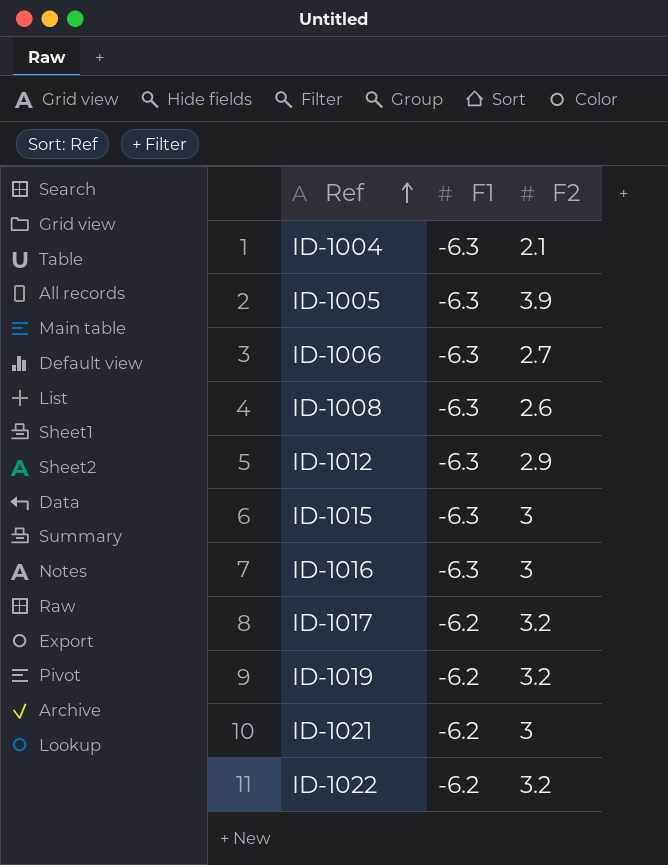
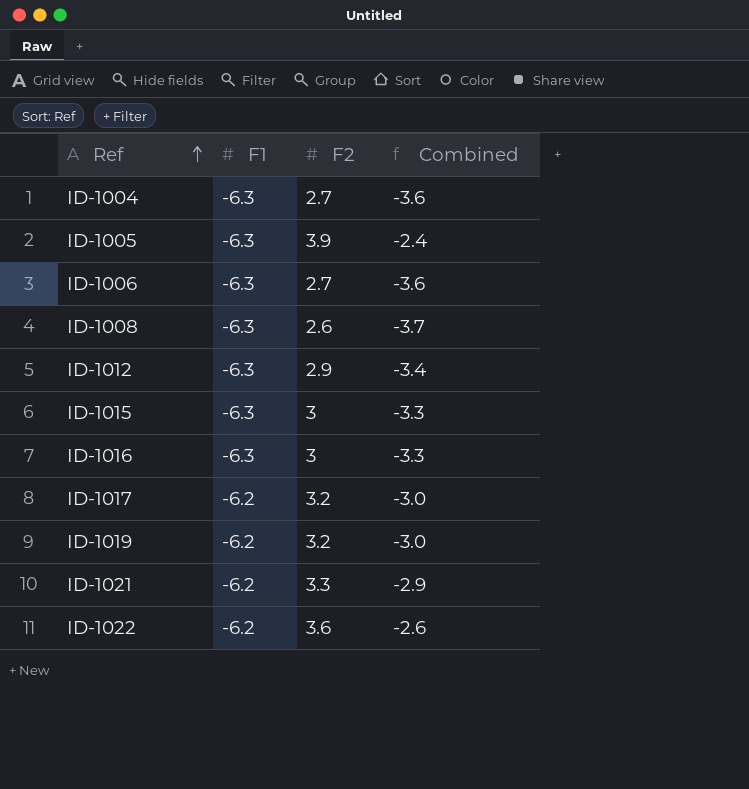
column Combined | formula: none -> [F1] + [F2]
ID-1004 | F2: 2.1 -> 2.7
ID-1021 | F2: 3 -> 3.3
ID-1022 | F2: 3.2 -> 3.6

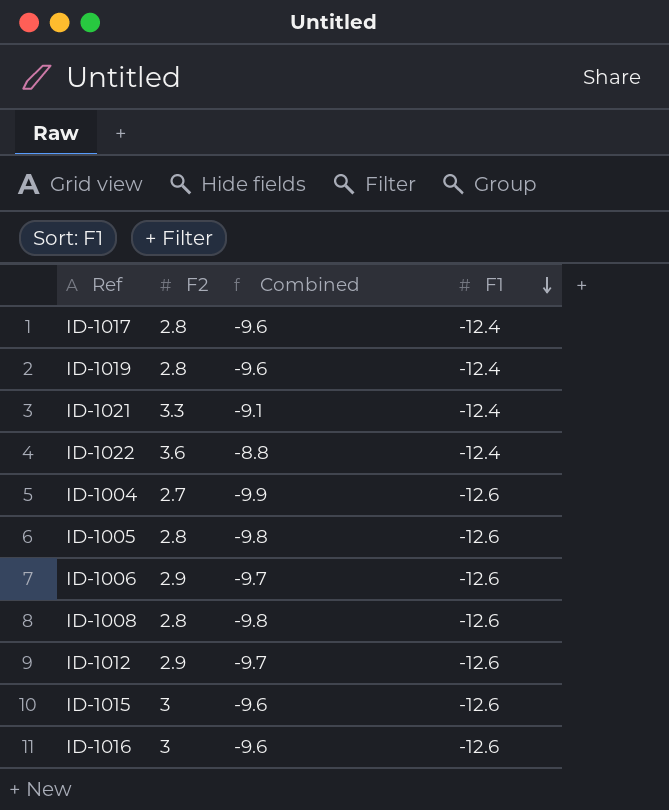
row order: Ref ascending -> F1 descending
column F1 | position: 2 -> 4
ID-1017 | F2: 3.2 -> 2.8
ID-1017 | Combined: -3.0 -> -9.6
ID-1017 | F1: -6.2 -> -12.4
ID-1019 | F2: 3.2 -> 2.8
ID-1019 | Combined: -3.0 -> -9.6
ID-1019 | F1: -6.2 -> -12.4
ID-1021 | Combined: -2.9 -> -9.1
ID-1021 | F1: -6.2 -> -12.4
ID-1022 | Combined: -2.6 -> -8.8
ID-1022 | F1: -6.2 -> -12.4
ID-1004 | Combined: -3.6 -> -9.9
ID-1004 | F1: -6.3 -> -12.6
ID-1005 | F2: 3.9 -> 2.8
ID-1005 | Combined: -2.4 -> -9.8
ID-1005 | F1: -6.3 -> -12.6
ID-1006 | F2: 2.7 -> 2.9
ID-1006 | Combined: -3.6 -> -9.7
ID-1006 | F1: -6.3 -> -12.6
ID-1008 | F2: 2.6 -> 2.8
ID-1008 | Combined: -3.7 -> -9.8
ID-1008 | F1: -6.3 -> -12.6
ID-1012 | Combined: -3.4 -> -9.7
ID-1012 | F1: -6.3 -> -12.6
ID-1015 | Combined: -3.3 -> -9.6
ID-1015 | F1: -6.3 -> -12.6
ID-1016 | Combined: -3.3 -> -9.6
ID-1016 | F1: -6.3 -> -12.6

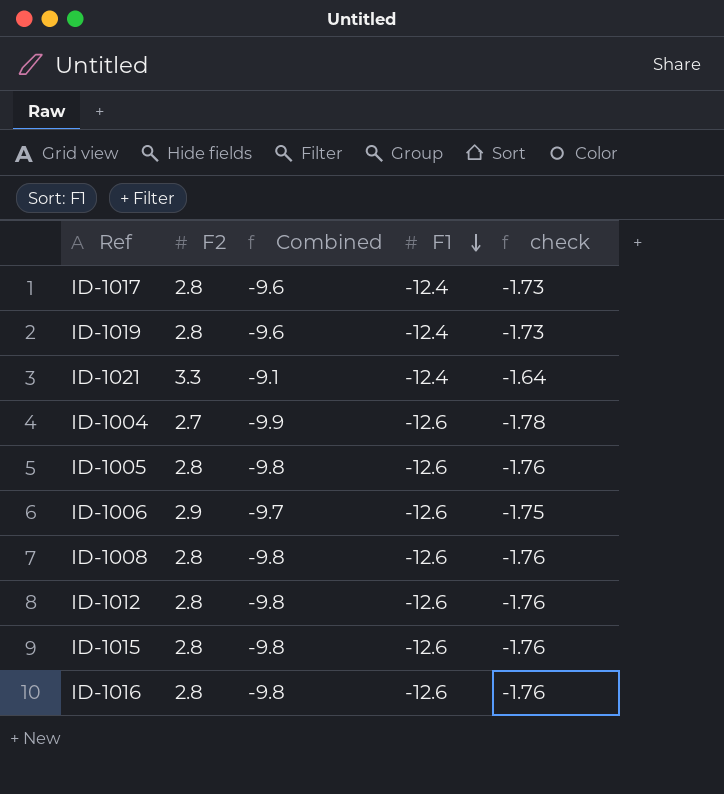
column check | formula: none -> [Combined] * 0.18
row ID-1022: 3.6 | -8.8 | -12.4 -> none
ID-1012 | F2: 2.9 -> 2.8
ID-1012 | Combined: -9.7 -> -9.8
ID-1015 | F2: 3 -> 2.8
ID-1015 | Combined: -9.6 -> -9.8
ID-1016 | F2: 3 -> 2.8
ID-1016 | Combined: -9.6 -> -9.8

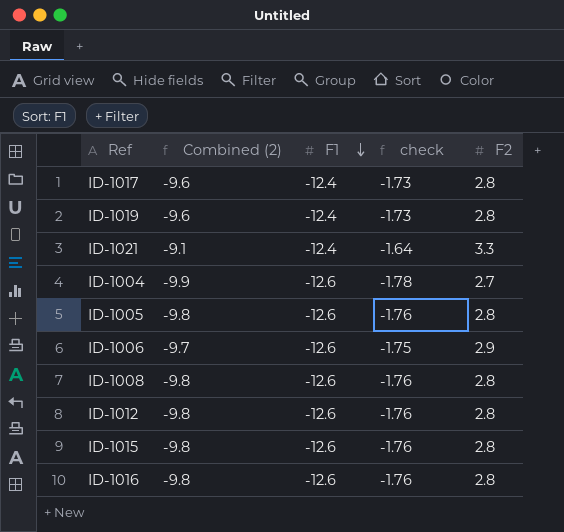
column name: Combined -> Combined (2)
column F2 | position: 2 -> 5

